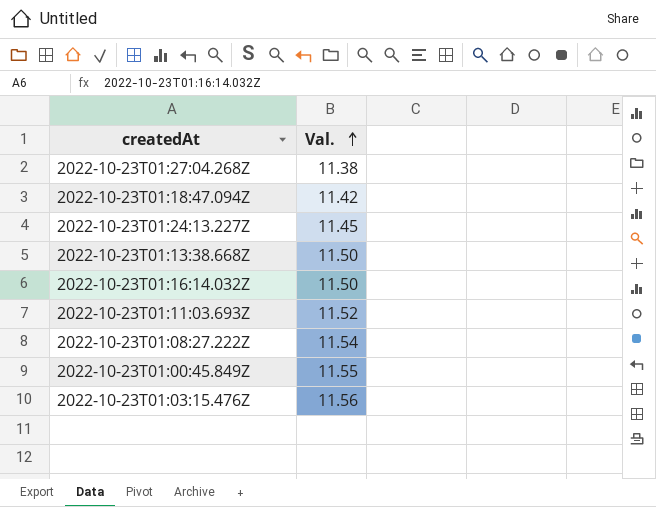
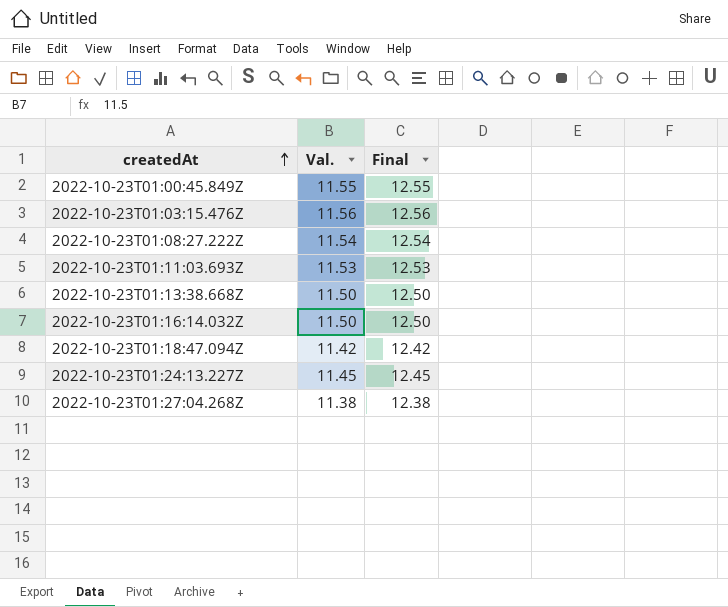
row order: Val. ascending -> createdAt ascending
column Final | formula: none -> [Val.] + 1
2022-10-23T01:11:03.693Z | Val.: 11.52 -> 11.53

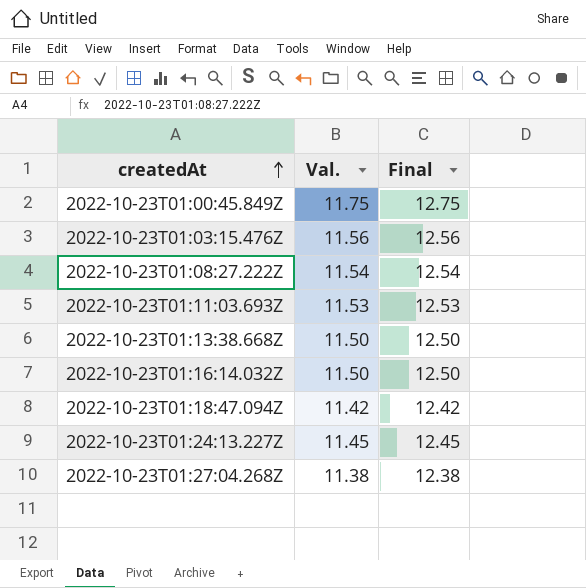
2022-10-23T01:00:45.849Z | Val.: 11.55 -> 11.75
2022-10-23T01:00:45.849Z | Final: 12.55 -> 12.75

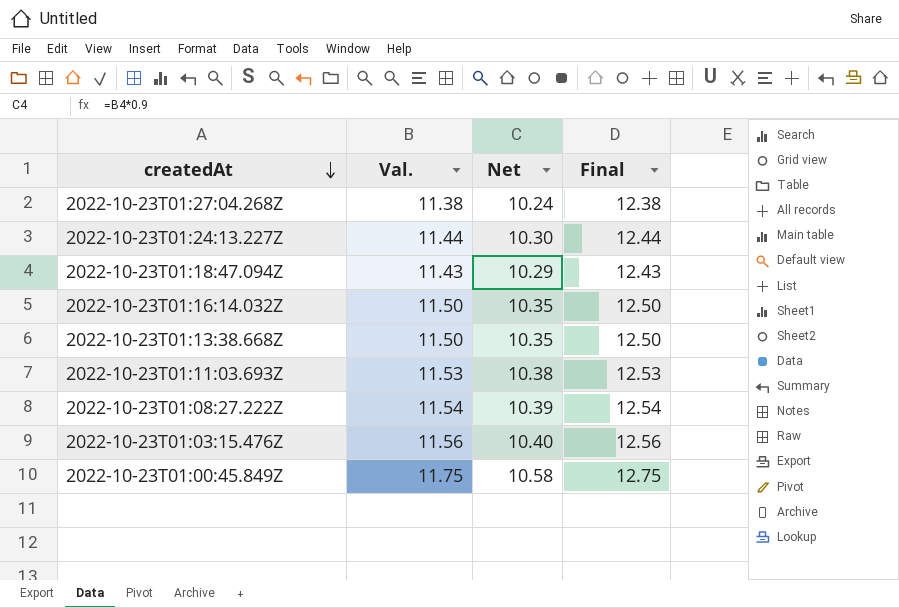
row order: createdAt ascending -> createdAt descending
column Net | formula: none -> [Val.] * 0.9
2022-10-23T01:24:13.227Z | Val.: 11.45 -> 11.44
2022-10-23T01:24:13.227Z | Final: 12.45 -> 12.44
2022-10-23T01:18:47.094Z | Val.: 11.42 -> 11.43
2022-10-23T01:18:47.094Z | Final: 12.42 -> 12.43

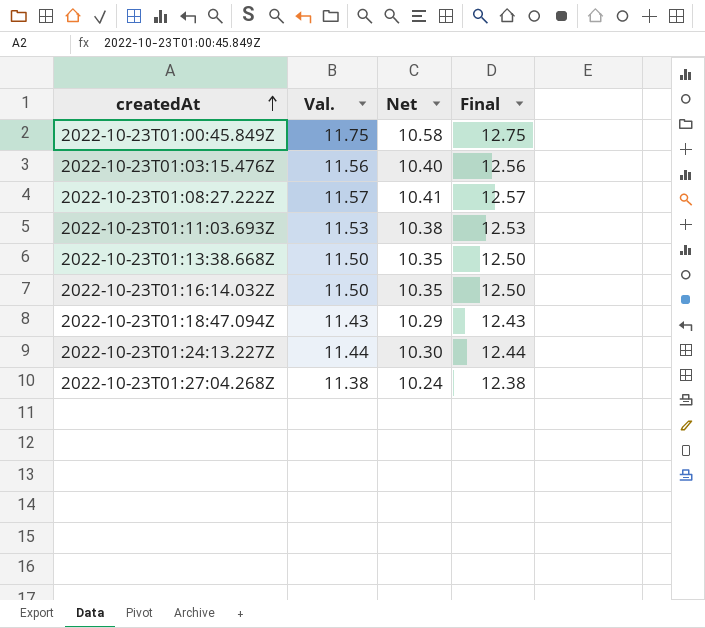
row order: createdAt descending -> createdAt ascending
2022-10-23T01:08:27.222Z | Val.: 11.54 -> 11.57
2022-10-23T01:08:27.222Z | Net: 10.39 -> 10.41
2022-10-23T01:08:27.222Z | Final: 12.54 -> 12.57

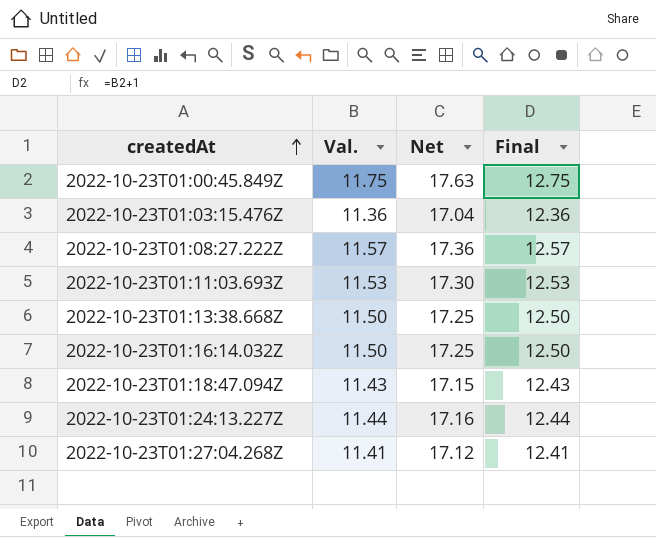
column Net | formula: [Val.] * 0.9 -> [Val.] * 1.5
2022-10-23T01:03:15.476Z | Val.: 11.56 -> 11.36
2022-10-23T01:03:15.476Z | Final: 12.56 -> 12.36
2022-10-23T01:27:04.268Z | Val.: 11.38 -> 11.41
2022-10-23T01:27:04.268Z | Final: 12.38 -> 12.41

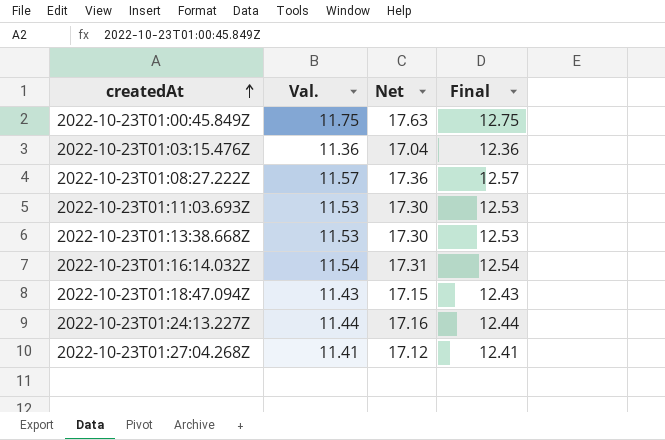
2022-10-23T01:13:38.668Z | Val.: 11.50 -> 11.53
2022-10-23T01:13:38.668Z | Net: 17.25 -> 17.30
2022-10-23T01:13:38.668Z | Final: 12.50 -> 12.53
2022-10-23T01:16:14.032Z | Val.: 11.50 -> 11.54
2022-10-23T01:16:14.032Z | Net: 17.25 -> 17.31
2022-10-23T01:16:14.032Z | Final: 12.50 -> 12.54

